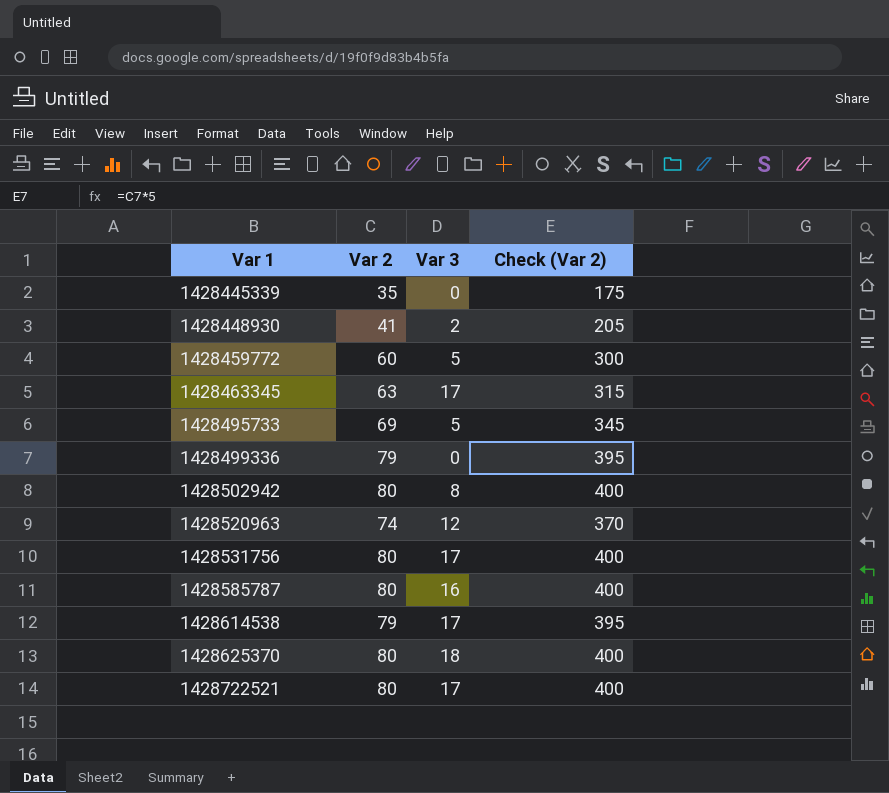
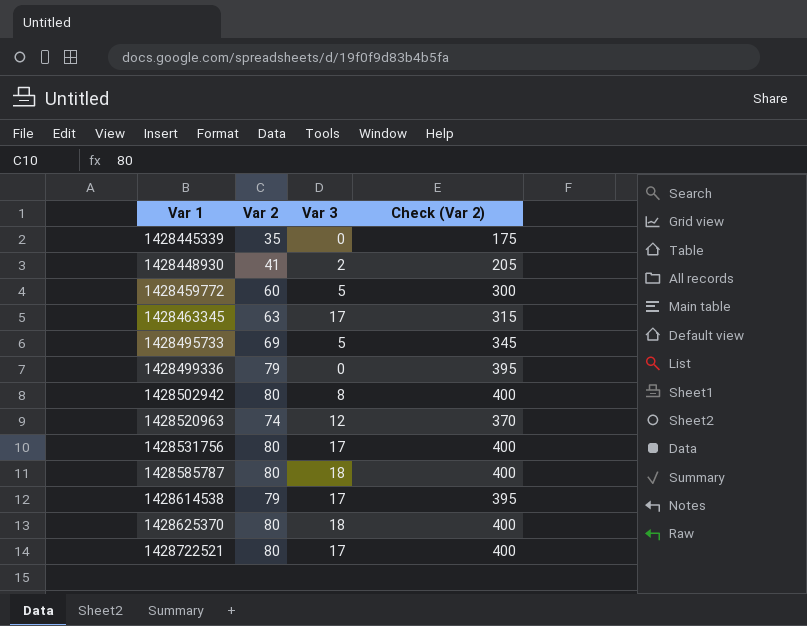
1428585787 | Var 3: 16 -> 18

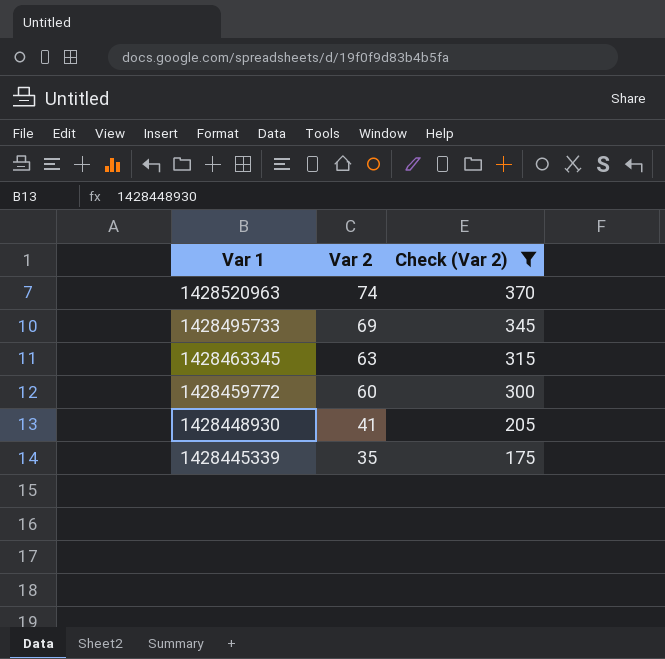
filter: none -> Check (Var 2) <= 370
row order: Var 1 ascending -> Var 1 descending
column Var 3 | position: 3 -> none

